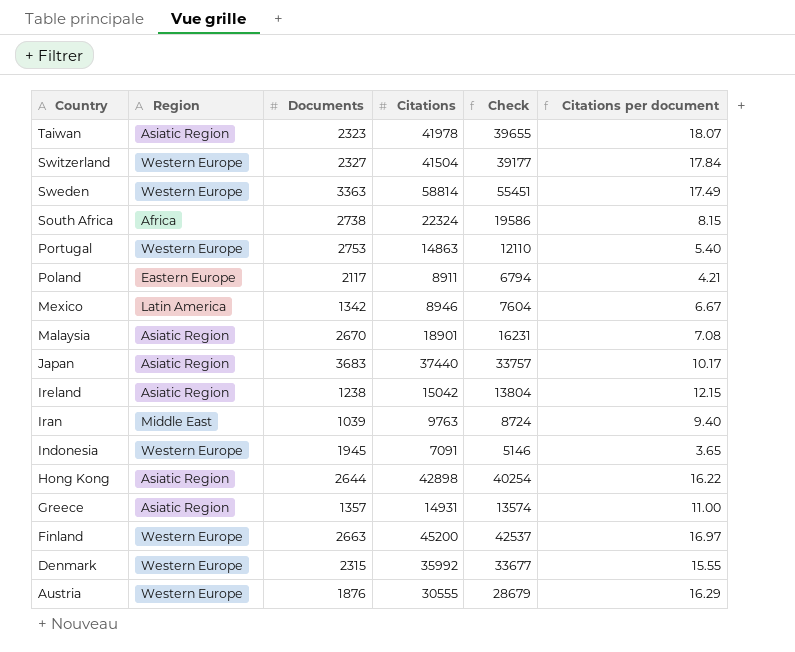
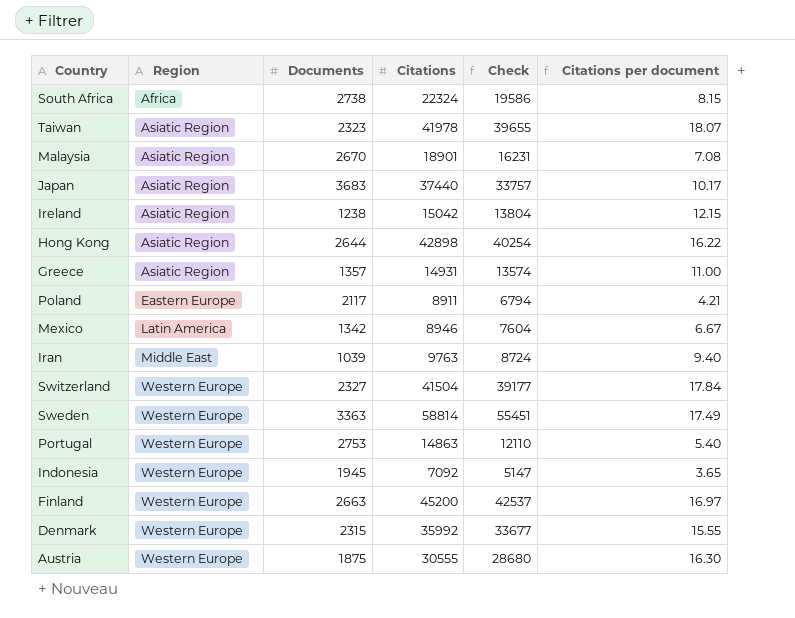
row order: Country descending -> Region ascending
Indonesia | Citations: 7091 -> 7092
Indonesia | Check: 5146 -> 5147
Austria | Documents: 1876 -> 1875
Austria | Check: 28679 -> 28680
Austria | Citations per document: 16.29 -> 16.30

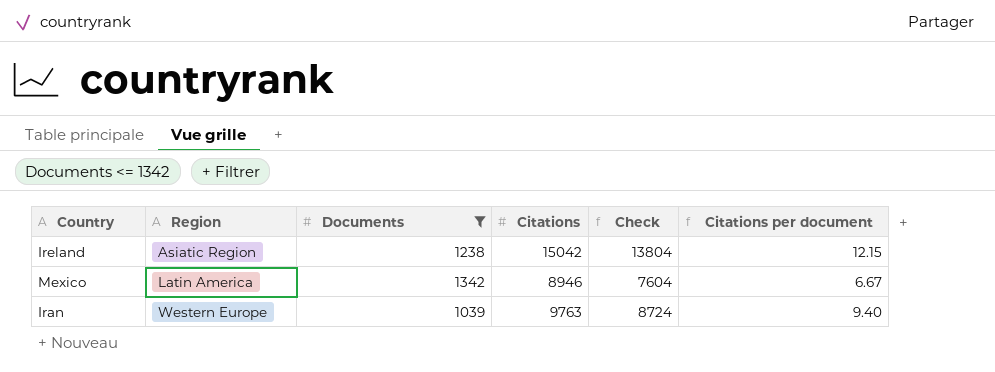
filter: none -> Documents <= 1342
Iran | Region: Middle East -> Western Europe

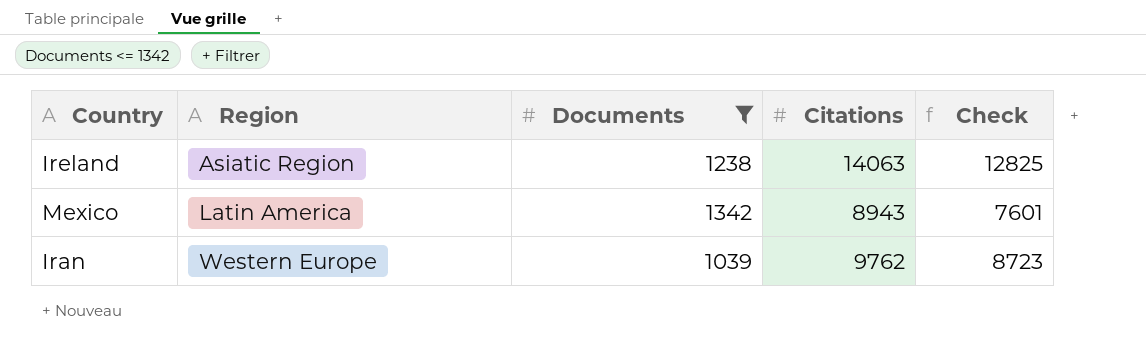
column Citations per document | formula: [Citations] / [Documents] -> none
Ireland | Citations: 15042 -> 14063
Ireland | Check: 13804 -> 12825
Mexico | Citations: 8946 -> 8943
Mexico | Check: 7604 -> 7601
Iran | Citations: 9763 -> 9762
Iran | Check: 8724 -> 8723

